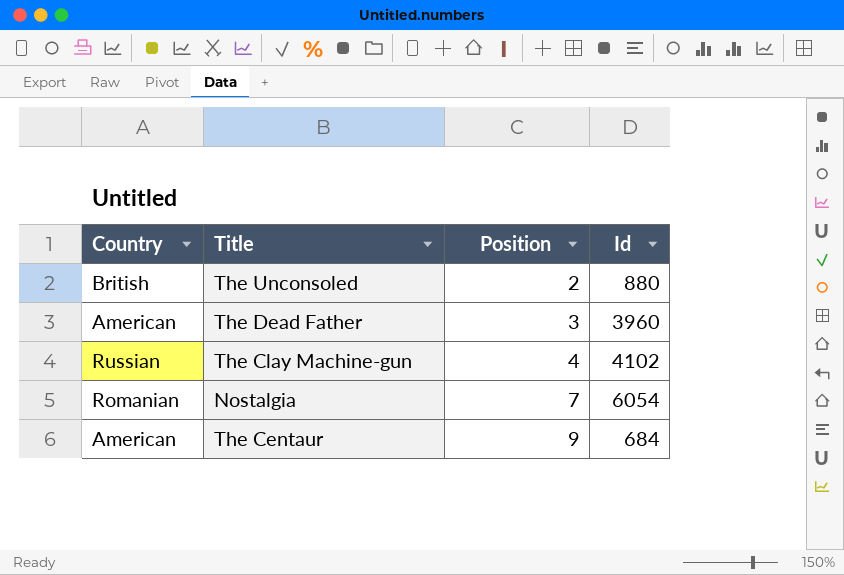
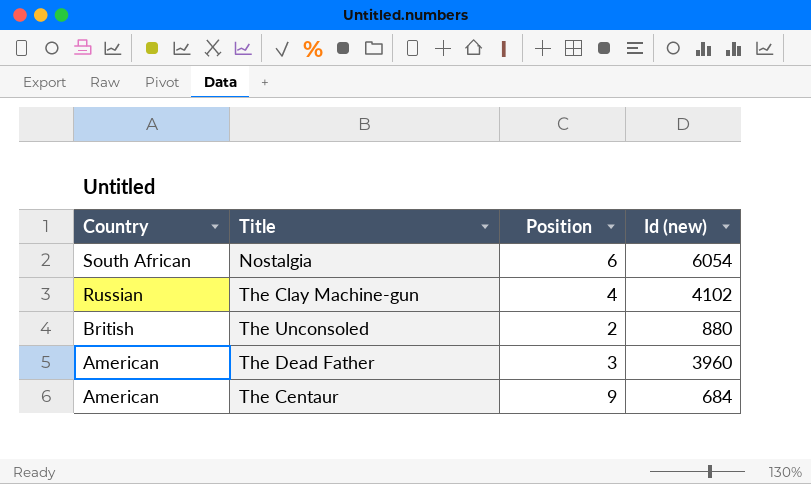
row order: Position ascending -> Country descending
column name: Id -> Id (new)
Nostalgia | Country: Romanian -> South African
Nostalgia | Position: 7 -> 6

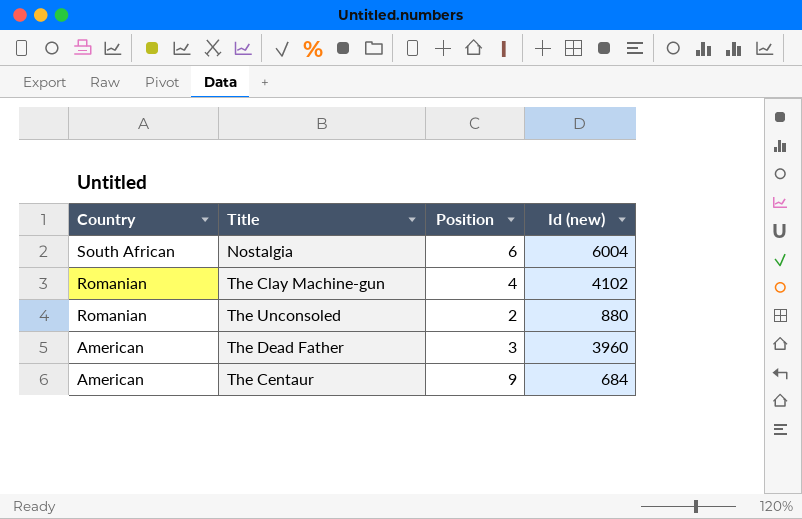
Nostalgia | Id (new): 6054 -> 6004
The Clay Machine-gun | Country: Russian -> Romanian
The Unconsoled | Country: British -> Romanian

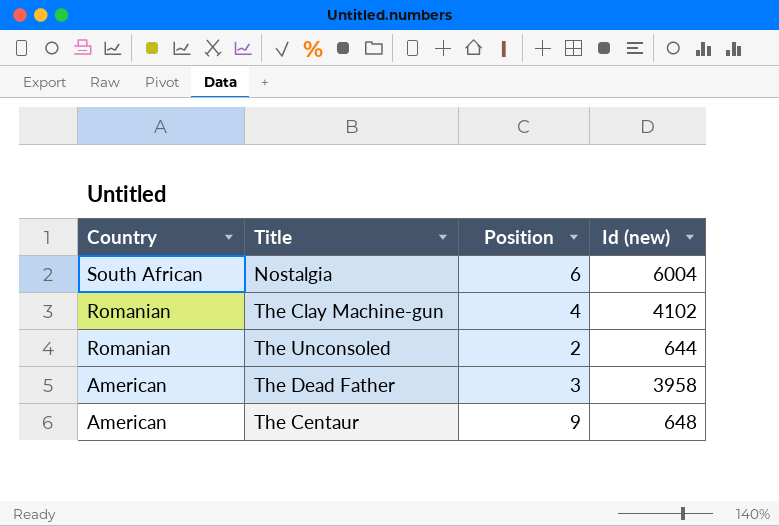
The Unconsoled | Id (new): 880 -> 644
The Dead Father | Id (new): 3960 -> 3958
The Centaur | Id (new): 684 -> 648

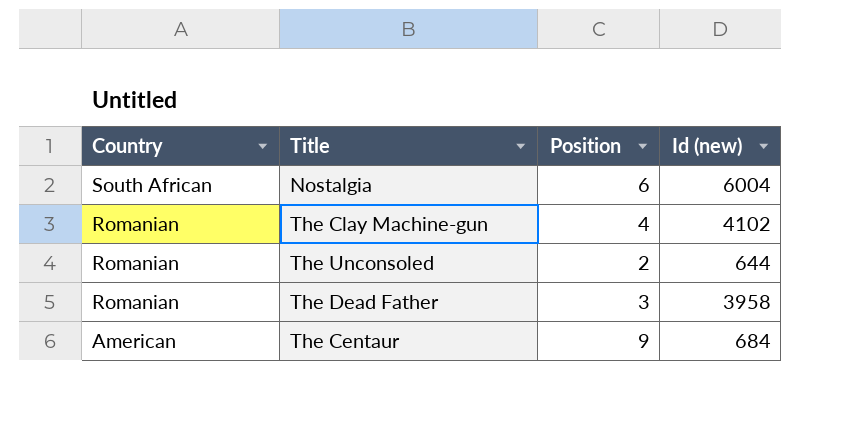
The Dead Father | Country: American -> Romanian
The Centaur | Id (new): 648 -> 684

